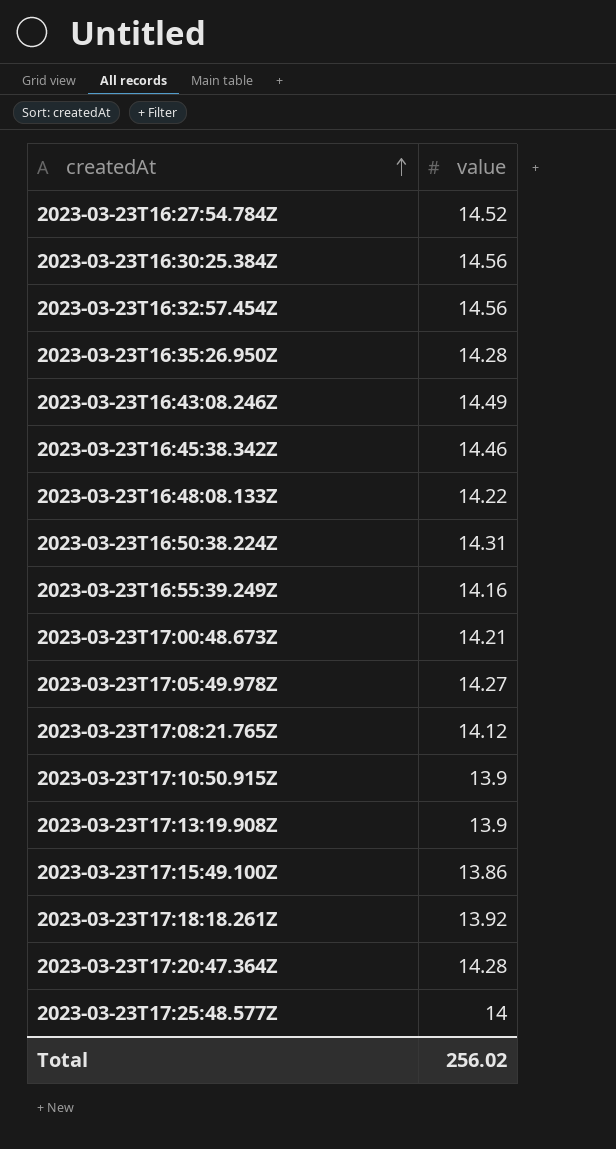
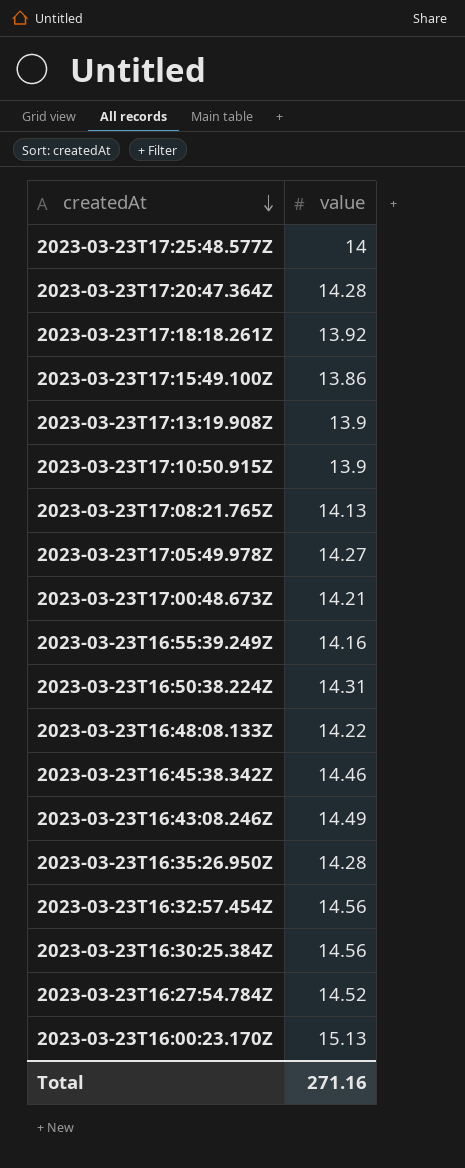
row order: createdAt ascending -> createdAt descending
2023-03-23T17:08:21.765Z | value: 14.12 -> 14.13
row 2023-03-23T16:00:23.170Z: none -> 15.13
Total | value: 256.02 -> 271.16

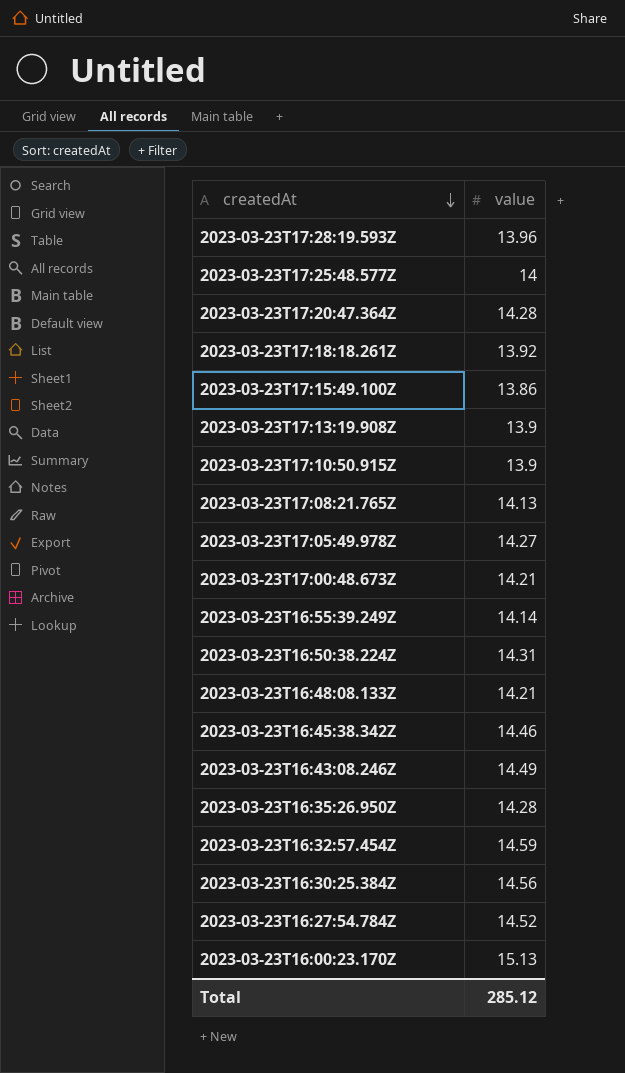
row 2023-03-23T17:28:19.593Z: none -> 13.96
2023-03-23T16:55:39.249Z | value: 14.16 -> 14.14
2023-03-23T16:48:08.133Z | value: 14.22 -> 14.21
2023-03-23T16:32:57.454Z | value: 14.56 -> 14.59
Total | value: 271.16 -> 285.12

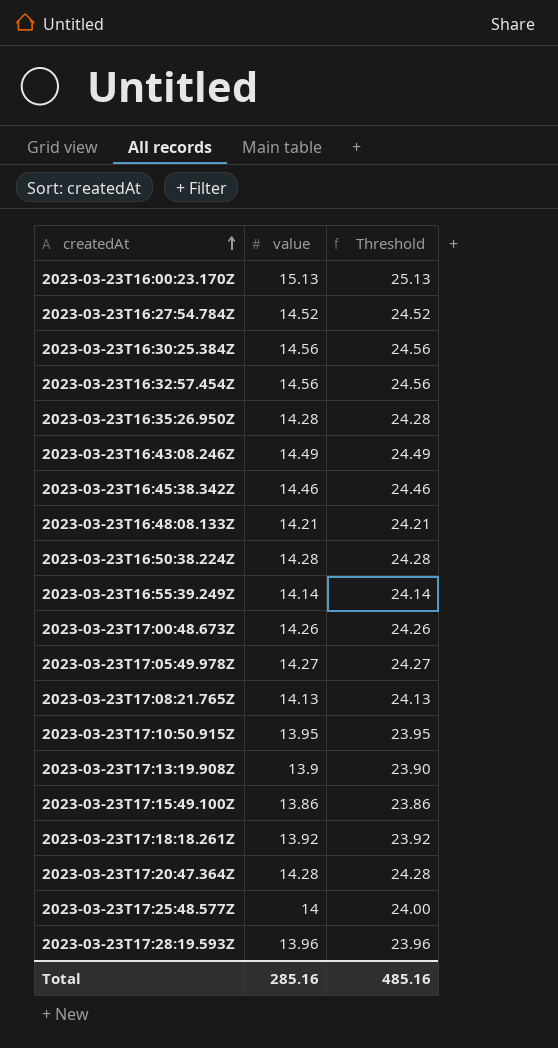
row order: createdAt descending -> createdAt ascending
column Threshold | formula: none -> [value] + 10
2023-03-23T16:32:57.454Z | value: 14.59 -> 14.56
2023-03-23T16:50:38.224Z | value: 14.31 -> 14.28
2023-03-23T17:00:48.673Z | value: 14.21 -> 14.26
2023-03-23T17:10:50.915Z | value: 13.9 -> 13.95
Total | value: 285.12 -> 285.16

